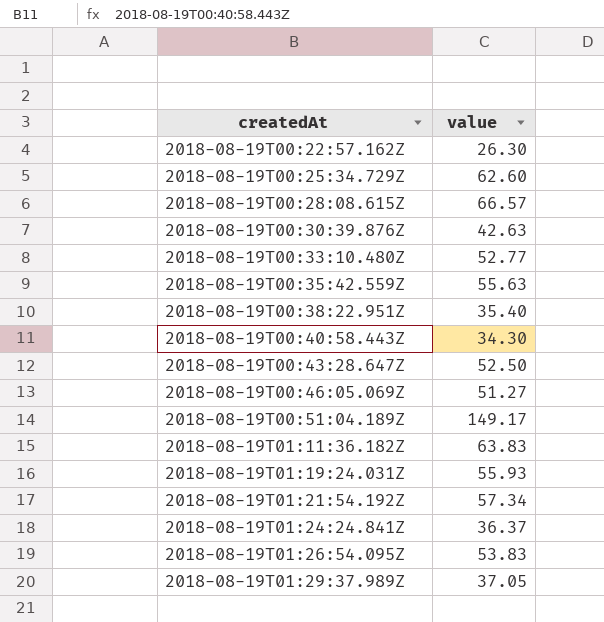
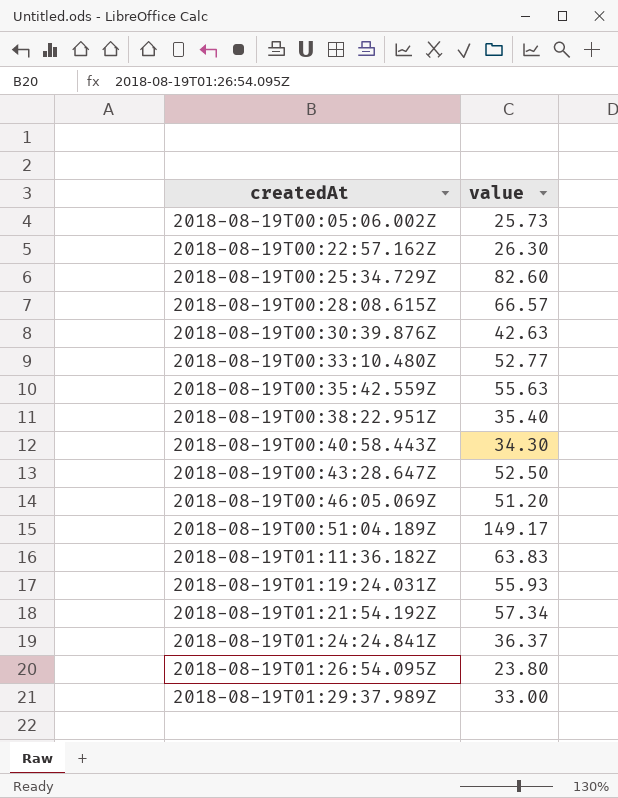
row 2018-08-19T00:05:06.002Z: none -> 25.73
2018-08-19T00:25:34.729Z | value: 62.60 -> 82.60
2018-08-19T00:46:05.069Z | value: 51.27 -> 51.20
2018-08-19T01:26:54.095Z | value: 53.83 -> 23.80
2018-08-19T01:29:37.989Z | value: 37.05 -> 33.00

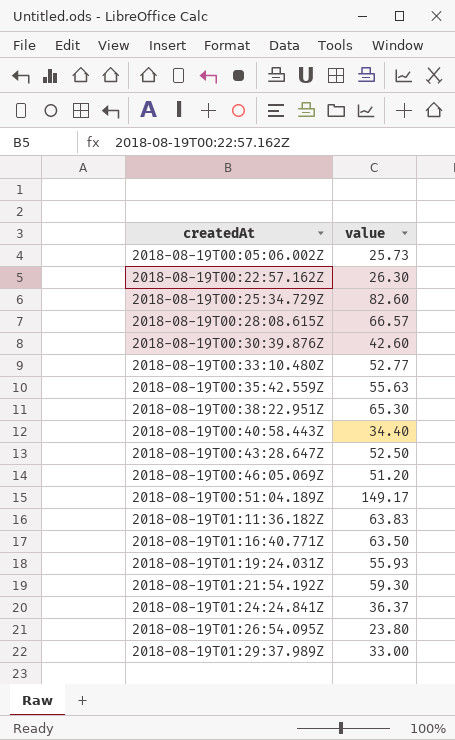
2018-08-19T00:30:39.876Z | value: 42.63 -> 42.60
2018-08-19T00:38:22.951Z | value: 35.40 -> 65.30
2018-08-19T00:40:58.443Z | value: 34.30 -> 34.40
row 2018-08-19T01:16:40.771Z: none -> 63.50
2018-08-19T01:21:54.192Z | value: 57.34 -> 59.30

